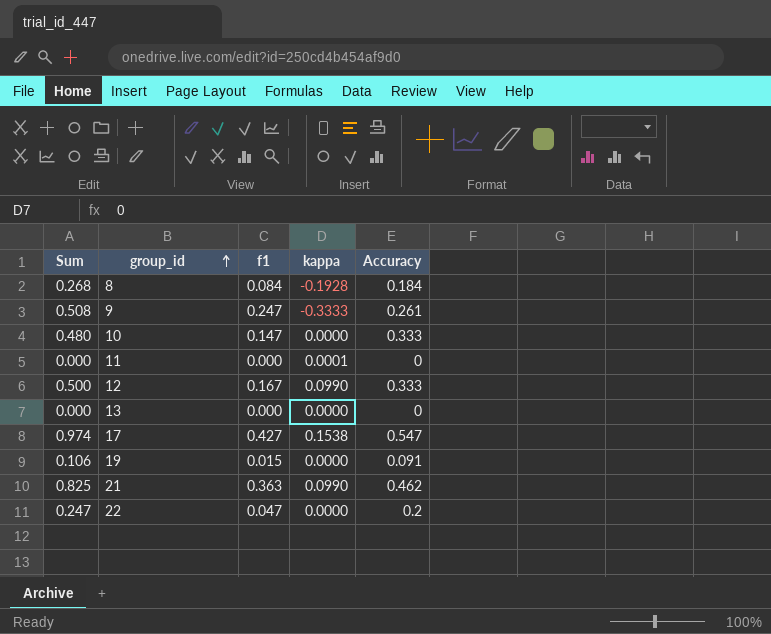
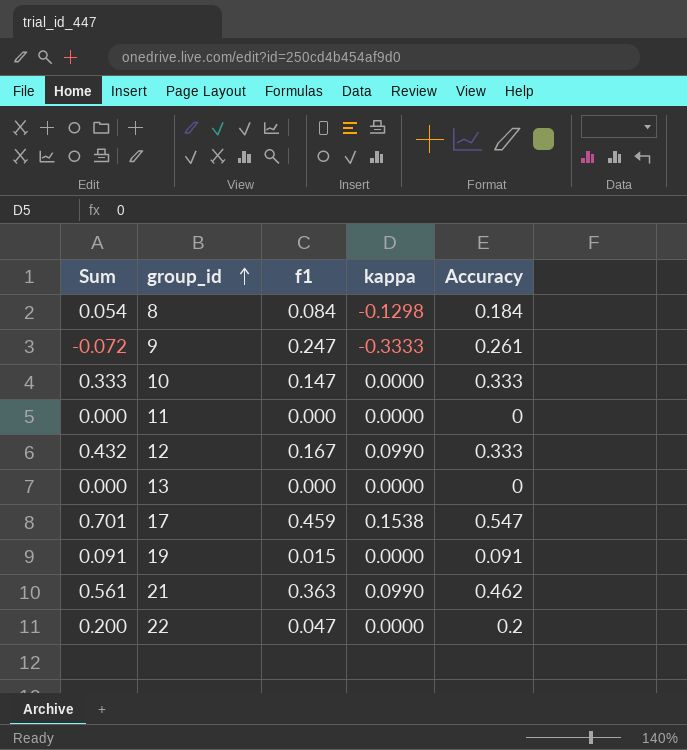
column Sum | formula: [f1] + [Accuracy] -> [kappa] + [Accuracy]
8 | kappa: -0.1928 -> -0.1298
11 | kappa: 0.0001 -> 0.0000
17 | f1: 0.427 -> 0.459

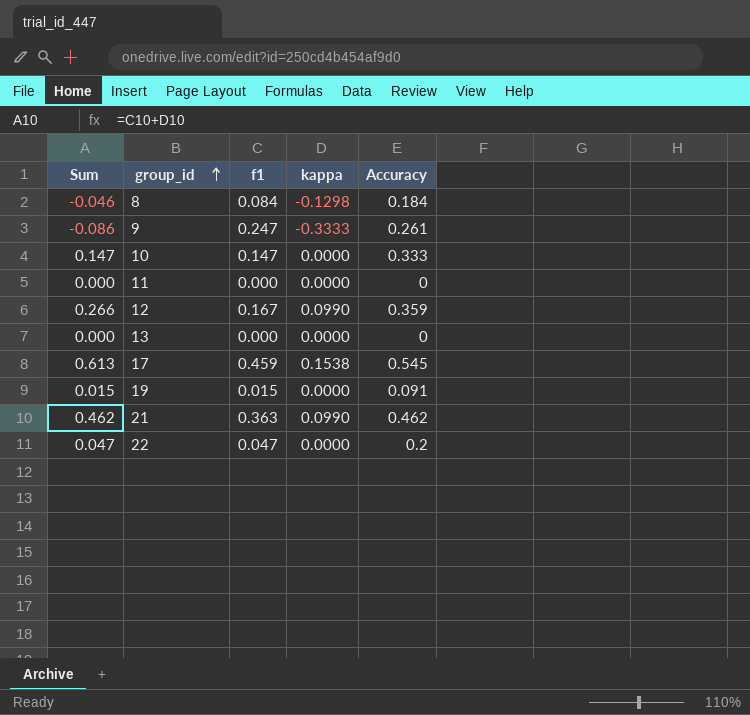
column Sum | formula: [kappa] + [Accuracy] -> [f1] + [kappa]
12 | Accuracy: 0.333 -> 0.359
17 | Accuracy: 0.547 -> 0.545

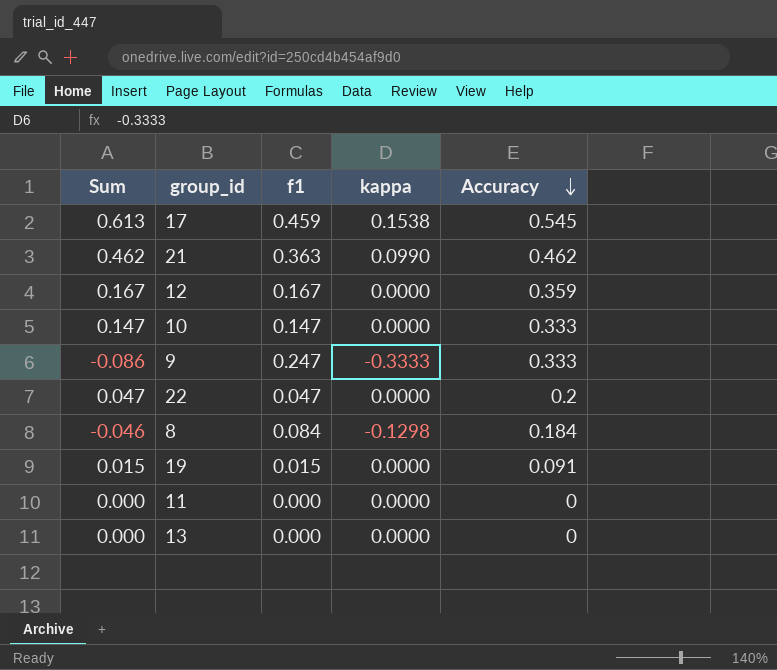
row order: group_id ascending -> Accuracy descending
12 | Sum: 0.266 -> 0.167
12 | kappa: 0.0990 -> 0.0000
9 | Accuracy: 0.261 -> 0.333

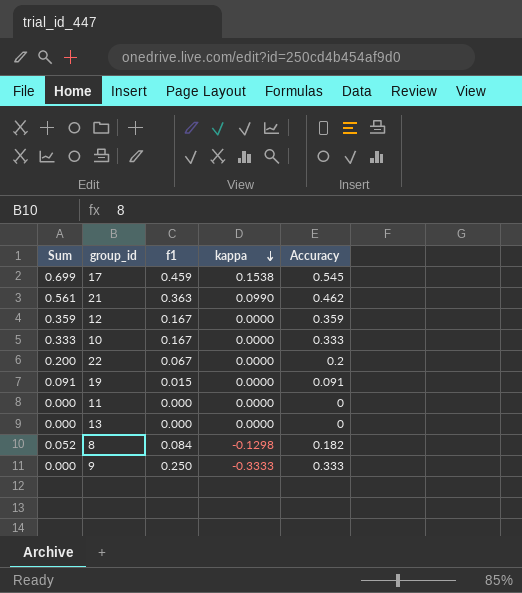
row order: Accuracy descending -> kappa descending
column Sum | formula: [f1] + [kappa] -> [kappa] + [Accuracy]
10 | f1: 0.147 -> 0.167
22 | f1: 0.047 -> 0.067
8 | Accuracy: 0.184 -> 0.182
9 | f1: 0.247 -> 0.250

